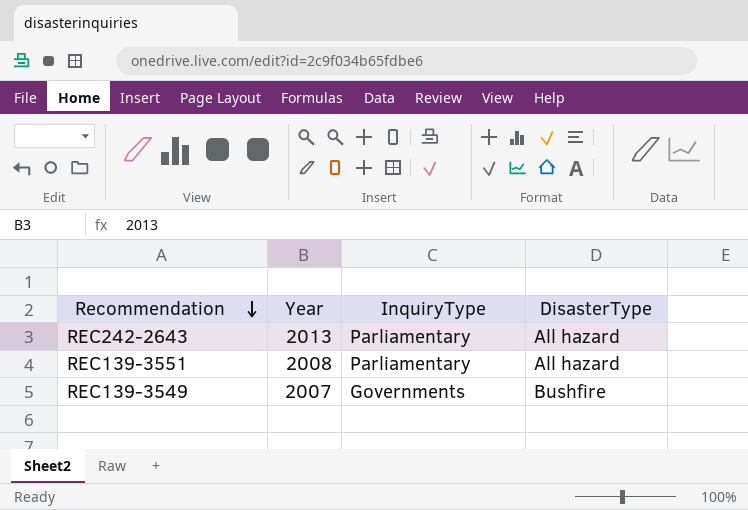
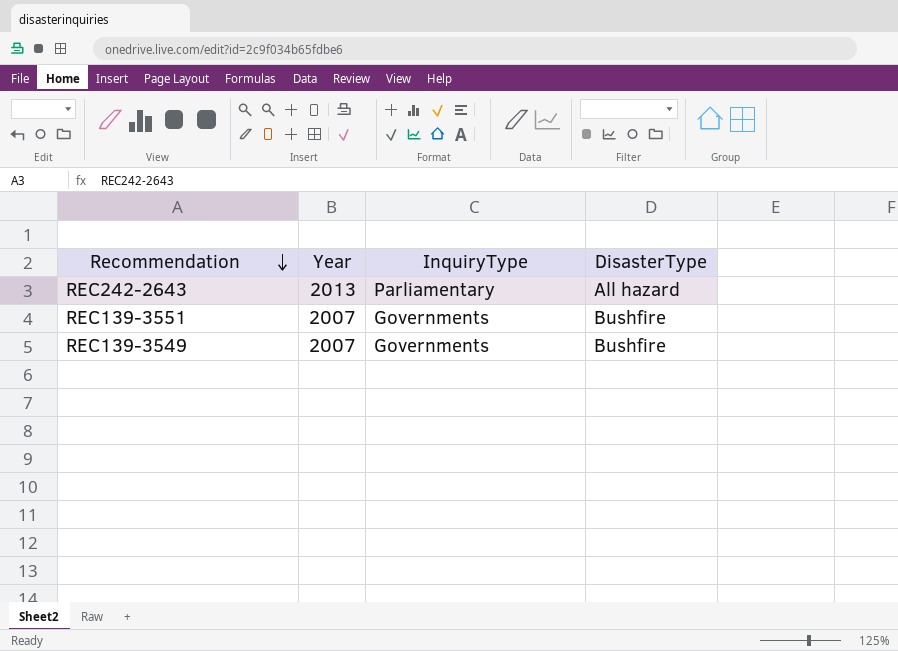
REC139-3551 | Year: 2008 -> 2007
REC139-3551 | InquiryType: Parliamentary -> Governments
REC139-3551 | DisasterType: All hazard -> Bushfire

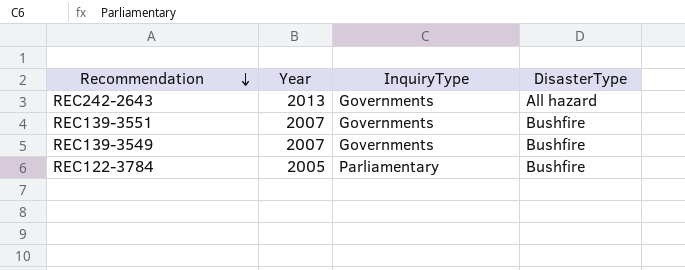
REC242-2643 | InquiryType: Parliamentary -> Governments
row REC122-3784: none -> 2005 | Parliamentary | Bushfire

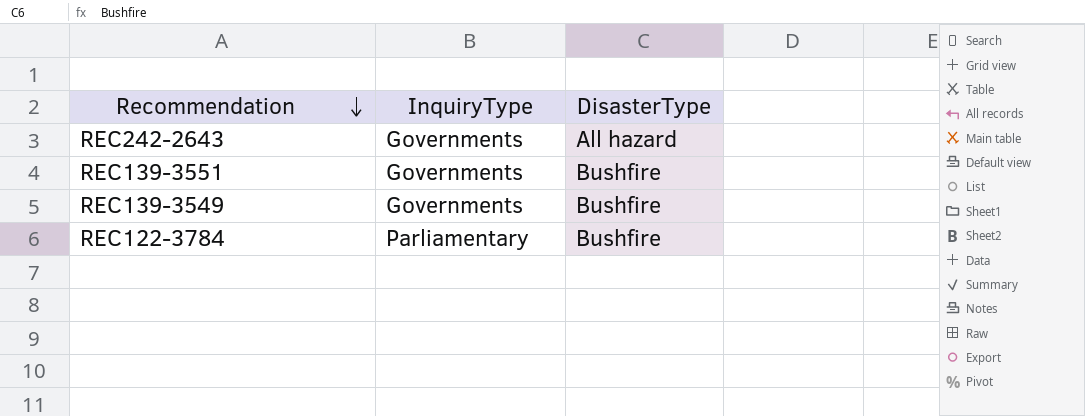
column Year | position: 2 -> none

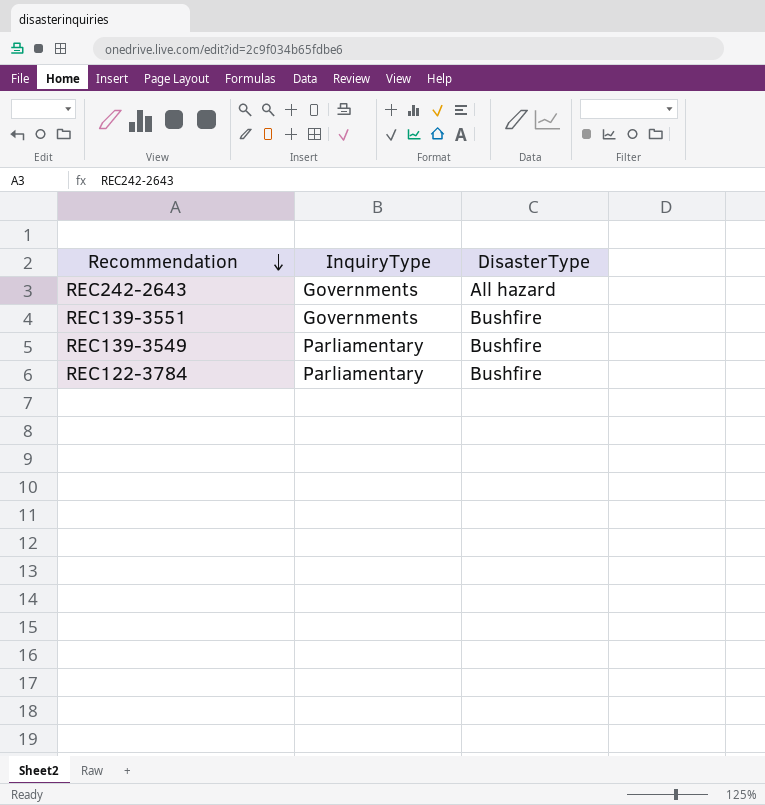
REC139-3549 | InquiryType: Governments -> Parliamentary

